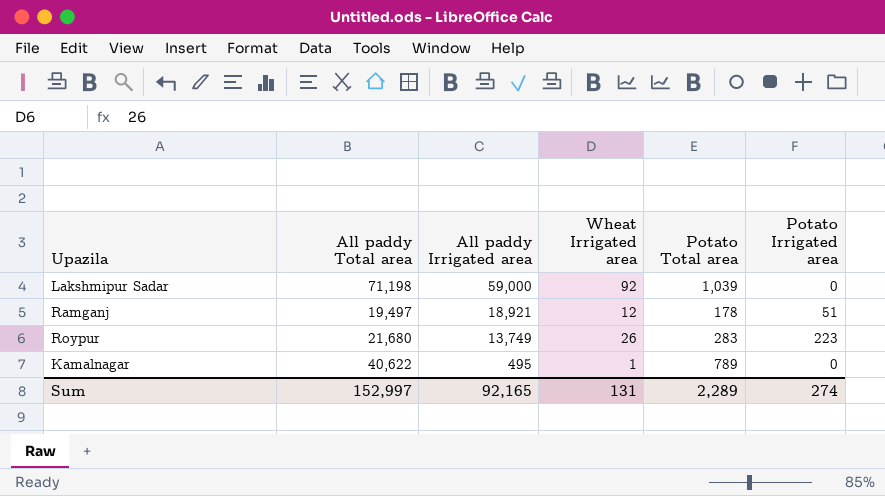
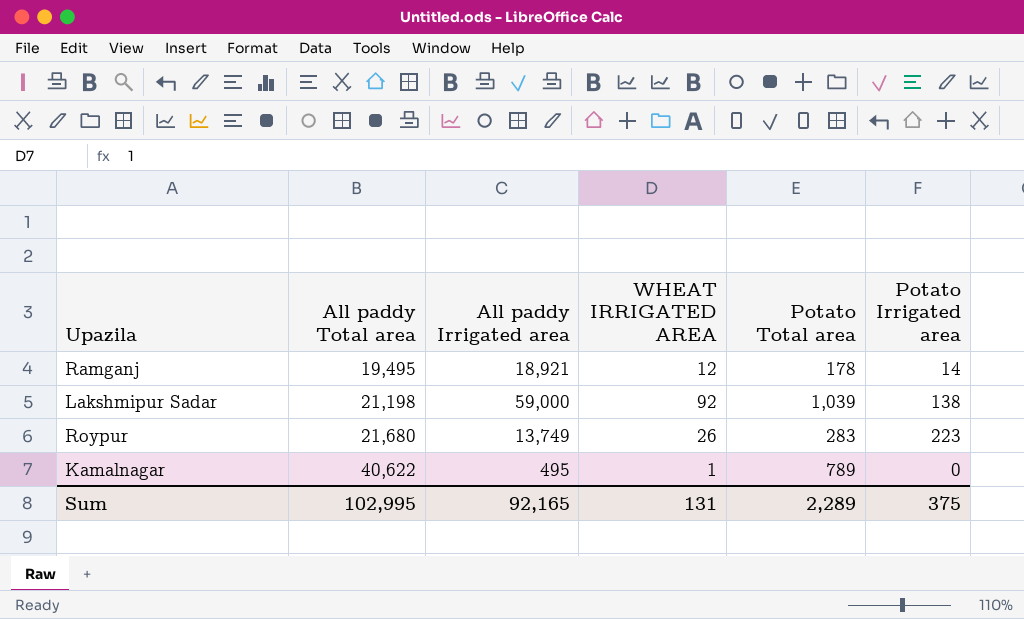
row order: All paddy Irrigated area descending -> All paddy Total area ascending
column name: Wheat Irrigated area -> WHEAT IRRIGATED AREA
Ramganj | All paddy Total area: 19,497 -> 19,495
Ramganj | Potato Irrigated area: 51 -> 14
Lakshmipur Sadar | All paddy Total area: 71,198 -> 21,198
Lakshmipur Sadar | Potato Irrigated area: 0 -> 138
Sum | All paddy Total area: 152,997 -> 102,995
Sum | Potato Irrigated area: 274 -> 375

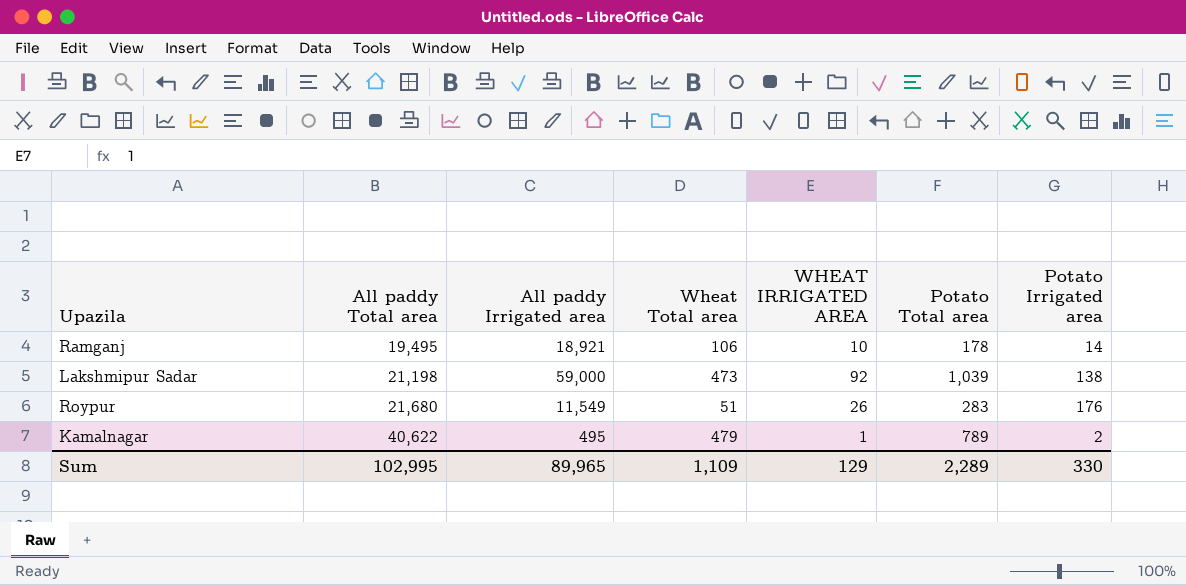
column Wheat Total area | position: none -> 4
Ramganj | WHEAT IRRIGATED AREA: 12 -> 10
Roypur | All paddy Irrigated area: 13,749 -> 11,549
Roypur | Potato Irrigated area: 223 -> 176
Kamalnagar | Potato Irrigated area: 0 -> 2
Sum | All paddy Irrigated area: 92,165 -> 89,965
Sum | WHEAT IRRIGATED AREA: 131 -> 129
Sum | Potato Irrigated area: 375 -> 330

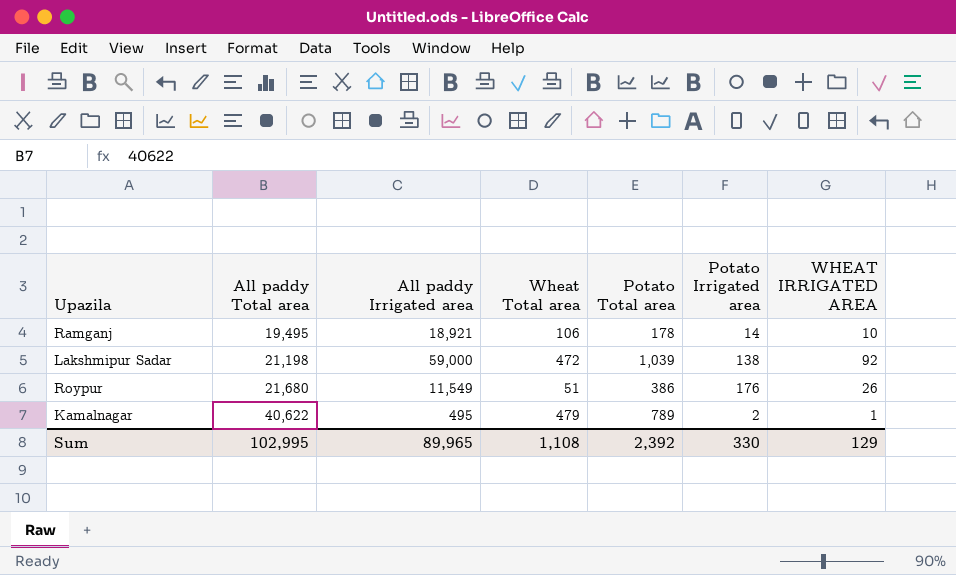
column WHEAT IRRIGATED AREA | position: 5 -> 7
Lakshmipur Sadar | Wheat Total area: 473 -> 472
Roypur | Potato Total area: 283 -> 386
Sum | Wheat Total area: 1,109 -> 1,108
Sum | Potato Total area: 2,289 -> 2,392

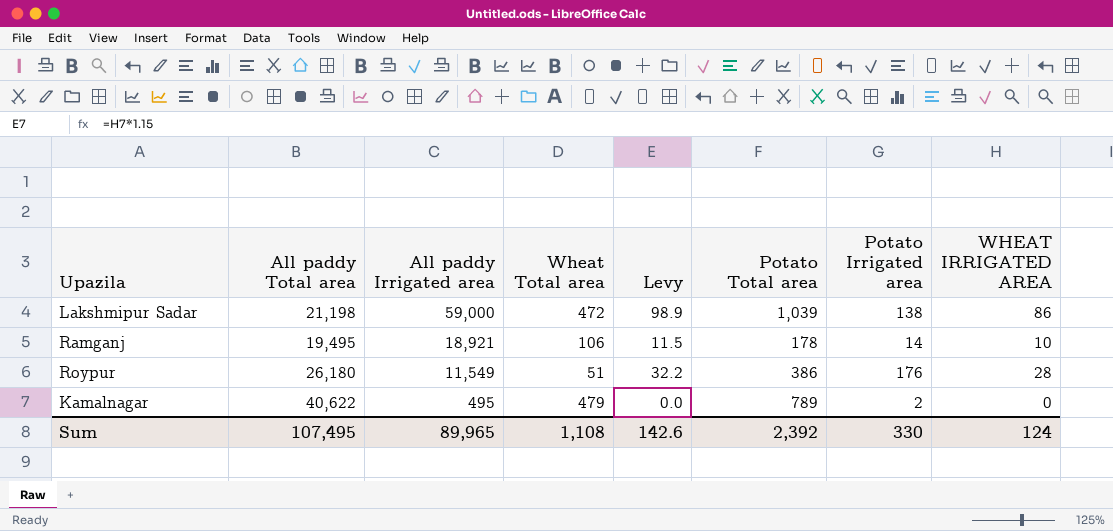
row order: All paddy Total area ascending -> All paddy Irrigated area descending
column Levy | formula: none -> [WHEAT IRRIGATED AREA] * 1.15
Lakshmipur Sadar | WHEAT IRRIGATED AREA: 92 -> 86
Roypur | All paddy Total area: 21,680 -> 26,180
Roypur | WHEAT IRRIGATED AREA: 26 -> 28
Kamalnagar | WHEAT IRRIGATED AREA: 1 -> 0
Sum | All paddy Total area: 102,995 -> 107,495
Sum | WHEAT IRRIGATED AREA: 129 -> 124

